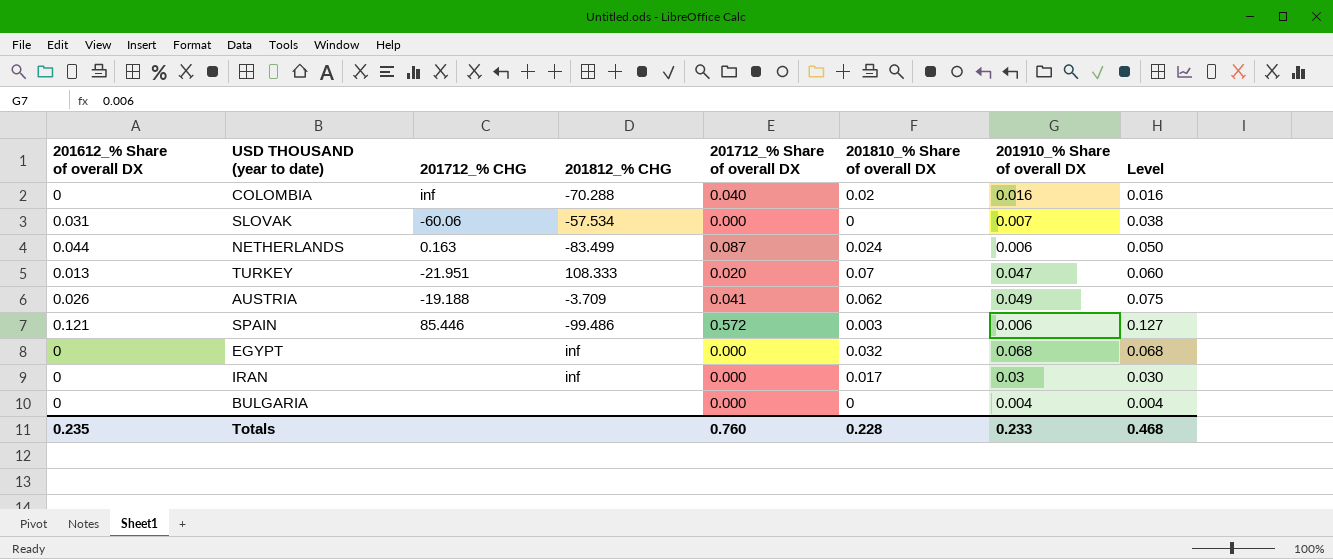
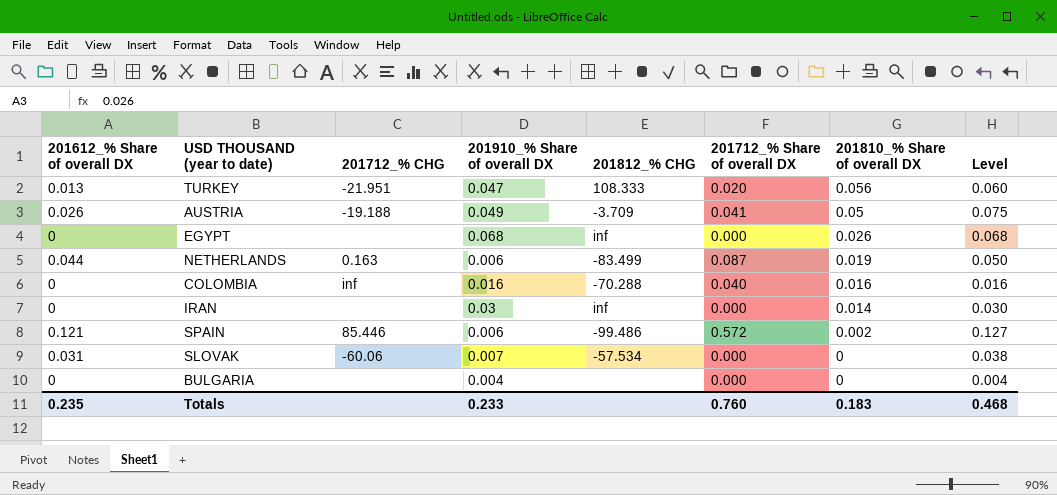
row order: none -> 201810_% Share of overall DX descending
column 201910_% Share of overall DX | position: 7 -> 4
TURKEY | 201810_% Share of overall DX: 0.07 -> 0.056
AUSTRIA | 201810_% Share of overall DX: 0.062 -> 0.05
EGYPT | 201810_% Share of overall DX: 0.032 -> 0.026
NETHERLANDS | 201810_% Share of overall DX: 0.024 -> 0.019
COLOMBIA | 201810_% Share of overall DX: 0.02 -> 0.016
IRAN | 201810_% Share of overall DX: 0.017 -> 0.014
SPAIN | 201810_% Share of overall DX: 0.003 -> 0.002
Totals | 201810_% Share of overall DX: 0.228 -> 0.183

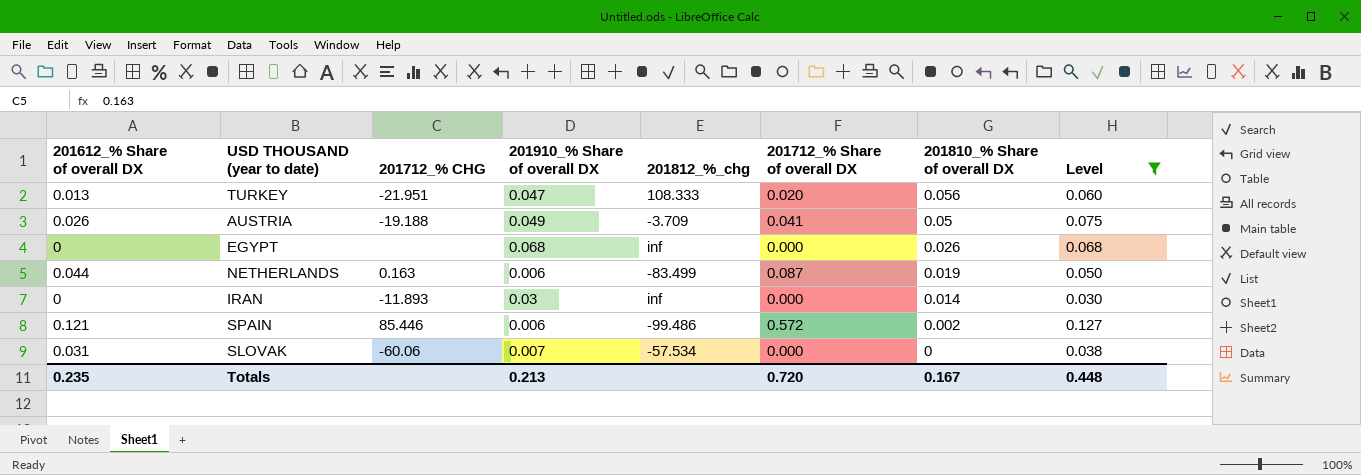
filter: none -> Level >= 0.030
column name: 201812_% CHG -> 201812_%_chg
IRAN | 201712_% CHG: none -> -11.893
Totals | 201910_% Share of overall DX: 0.233 -> 0.213
Totals | 201712_% Share of overall DX: 0.760 -> 0.720
Totals | 201810_% Share of overall DX: 0.183 -> 0.167
Totals | Level: 0.468 -> 0.448

